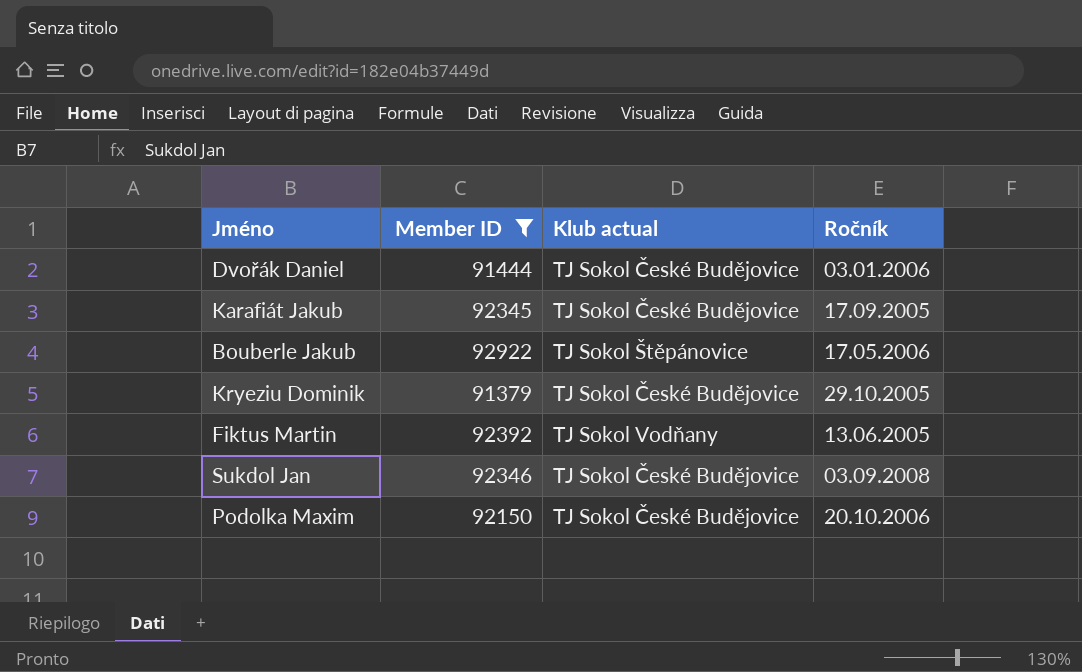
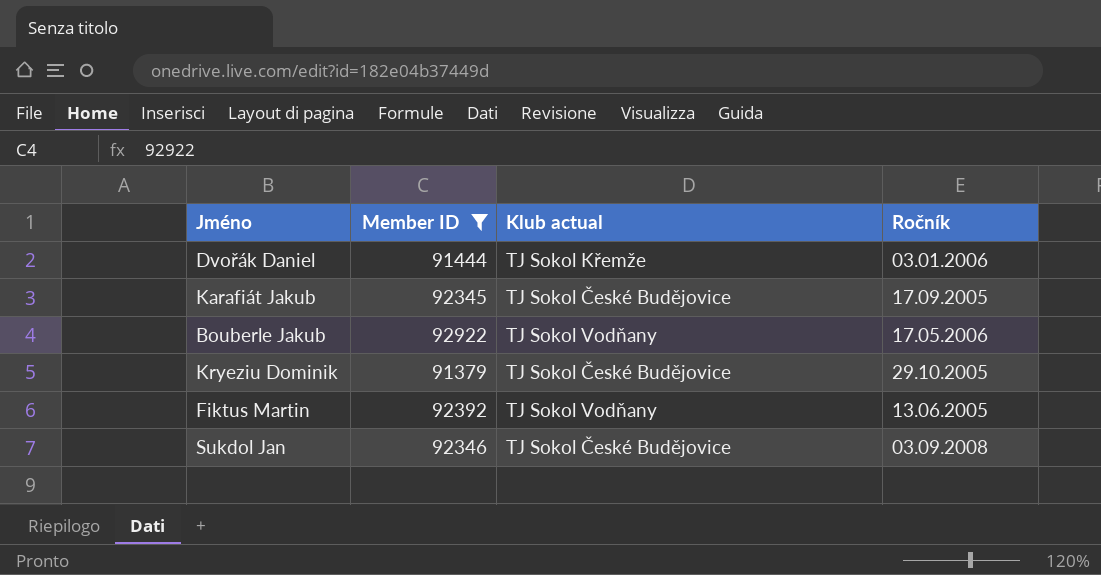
row Podolka Maxim: 92150 | TJ Sokol České Budějovice | 20.10.2006 -> none
Dvořák Daniel | Klub actual: TJ Sokol České Budějovice -> TJ Sokol Křemže
Bouberle Jakub | Klub actual: TJ Sokol Štěpánovice -> TJ Sokol Vodňany

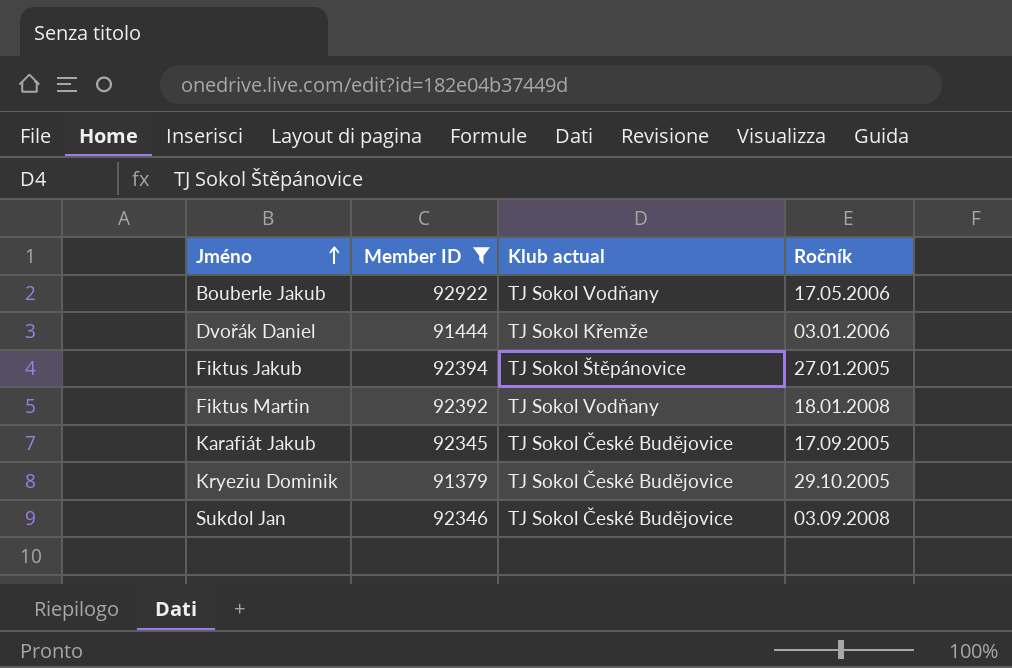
row order: none -> Jméno ascending
row Fiktus Jakub: none -> 92394 | TJ Sokol Štěpánovice | 27.01.2005
Fiktus Martin | Ročník: 13.06.2005 -> 18.01.2008

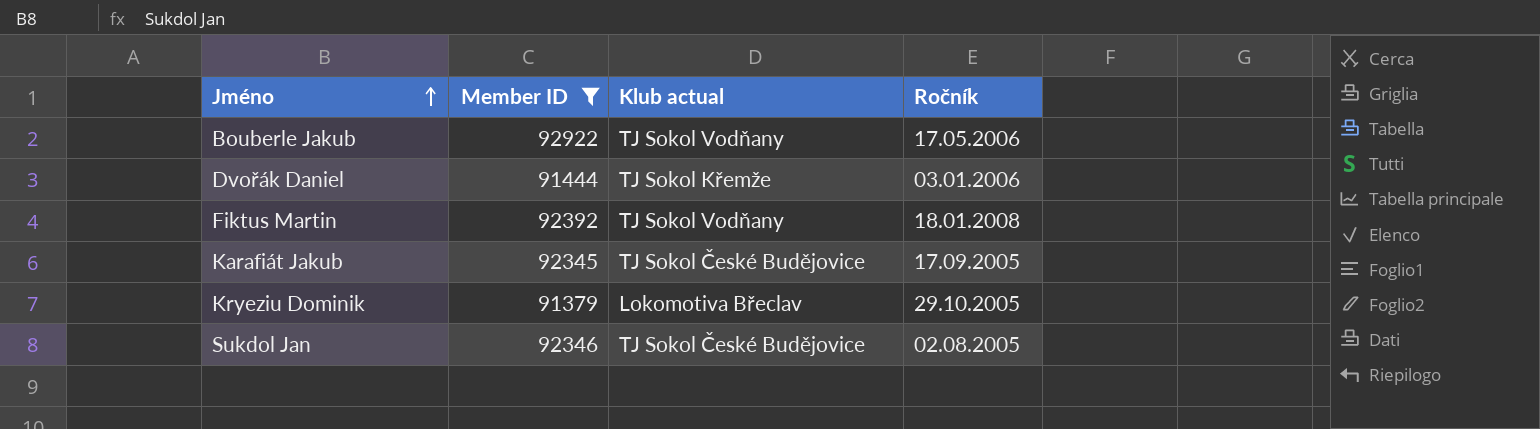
row Fiktus Jakub: 92394 | TJ Sokol Štěpánovice | 27.01.2005 -> none
Kryeziu Dominik | Klub actual: TJ Sokol České Budějovice -> Lokomotiva Břeclav
Sukdol Jan | Ročník: 03.09.2008 -> 02.08.2005

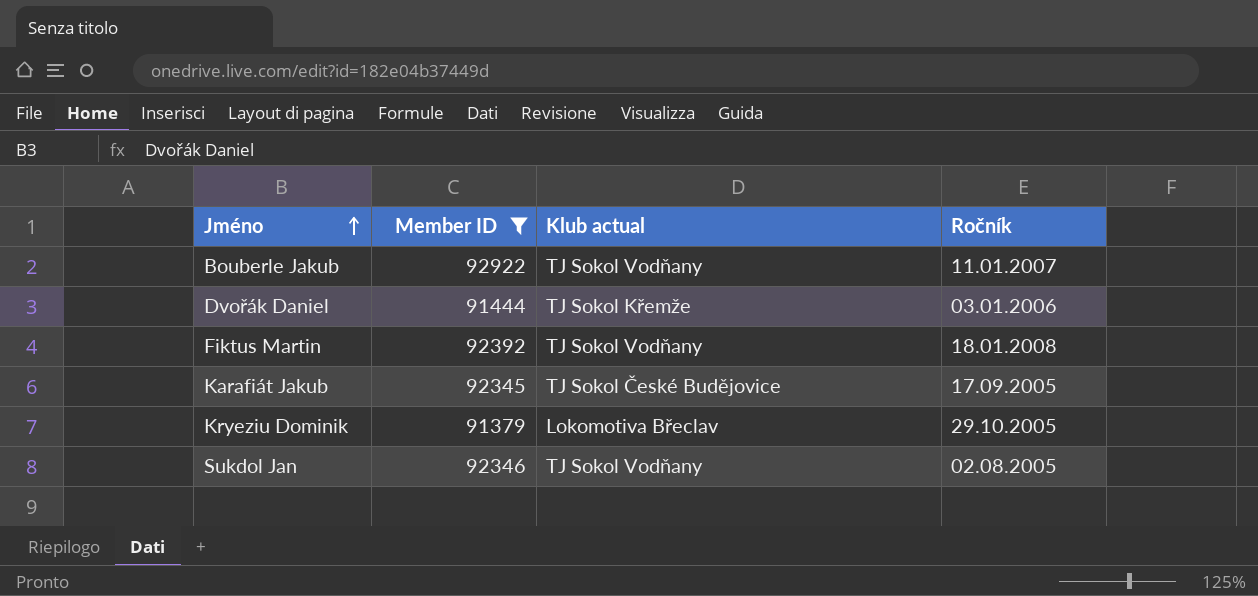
Bouberle Jakub | Ročník: 17.05.2006 -> 11.01.2007
Sukdol Jan | Klub actual: TJ Sokol České Budějovice -> TJ Sokol Vodňany

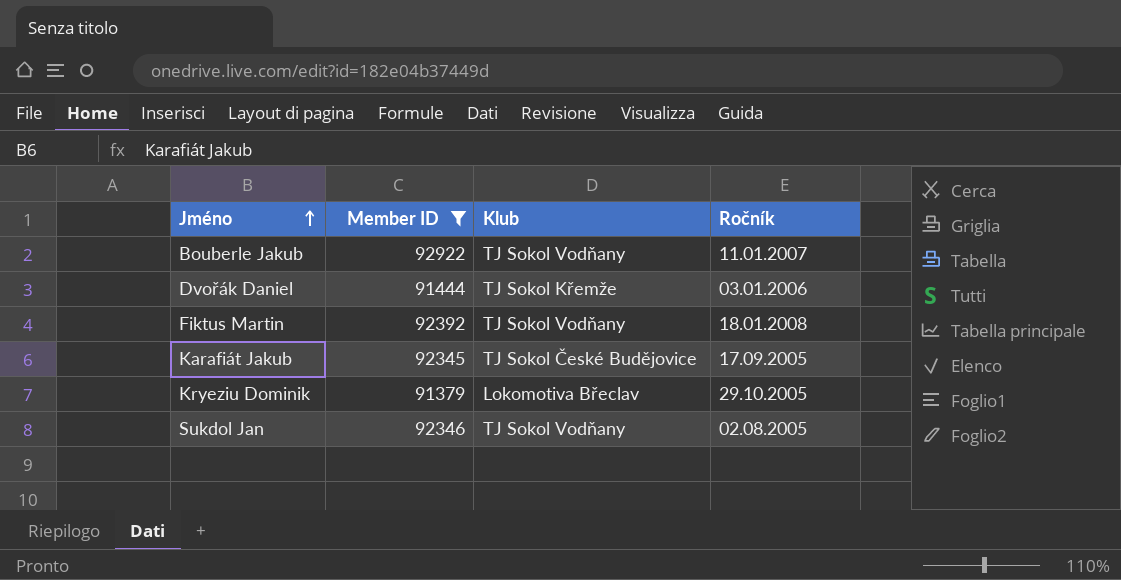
column name: Klub actual -> Klub

